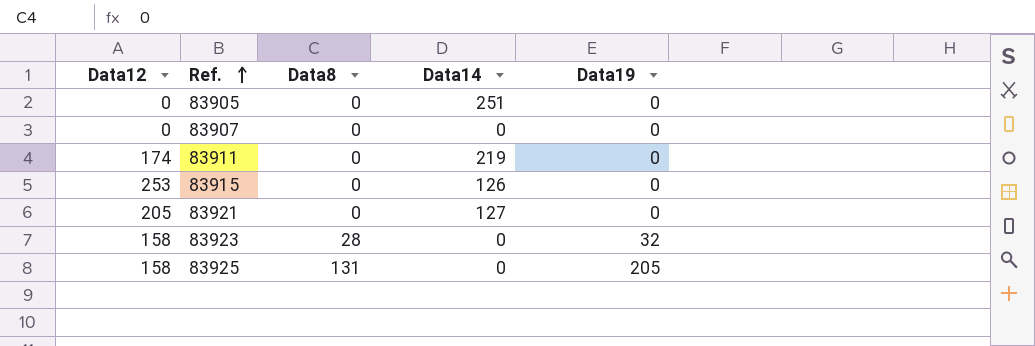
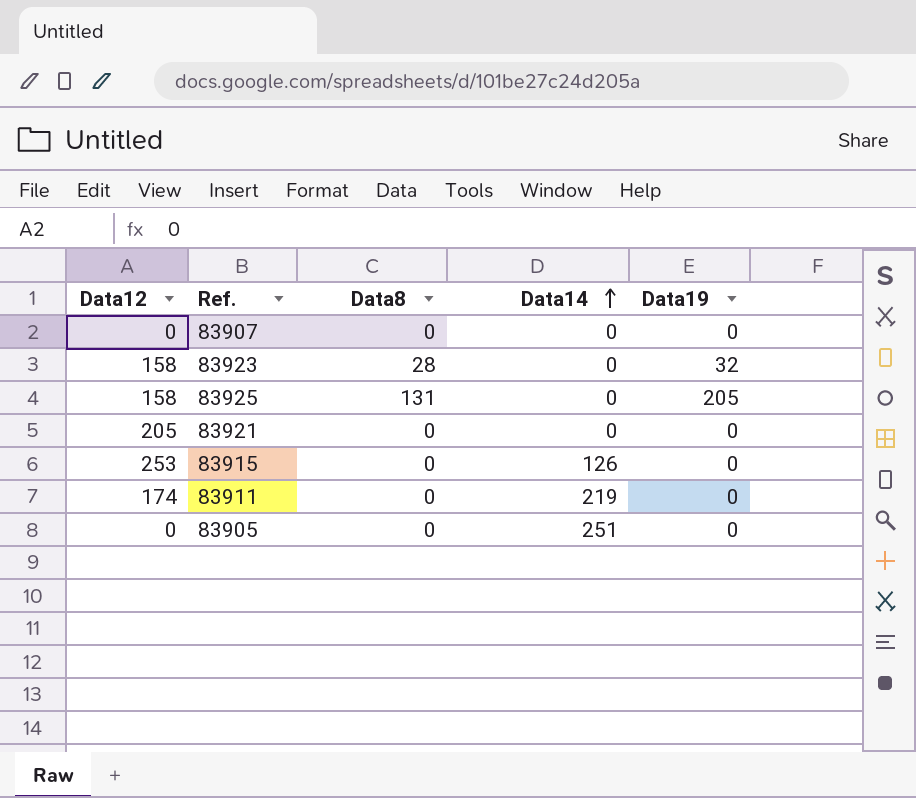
row order: Ref. ascending -> Data14 ascending
83921 | Data14: 127 -> 0

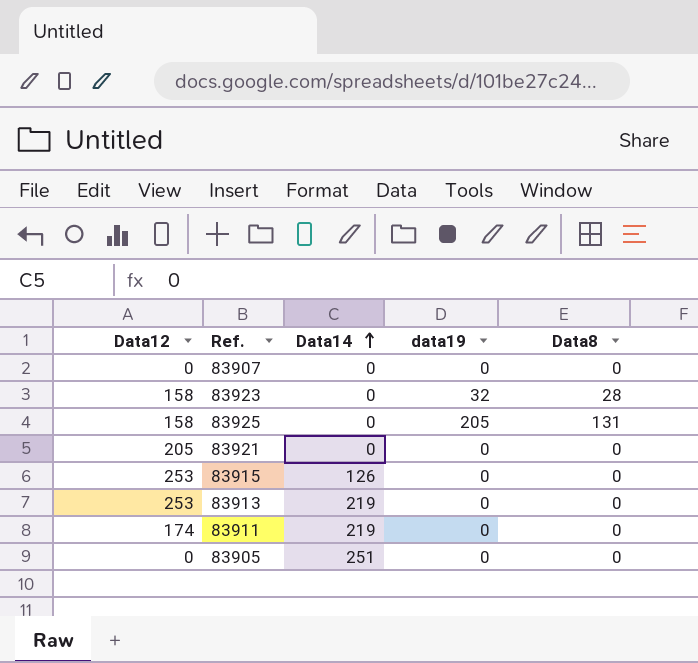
column name: Data19 -> data19
column Data8 | position: 3 -> 5
row 83913: none -> 253 | 219 | 0 | 0

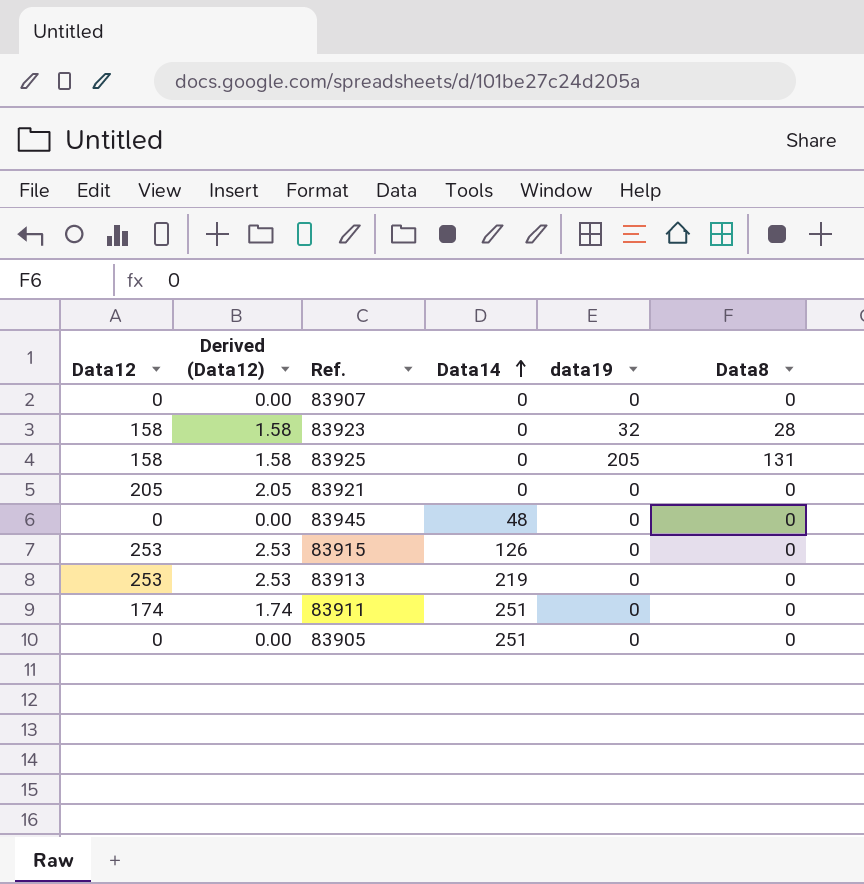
column Derived (Data12) | formula: none -> [Data12] * 0.01
row 83945: none -> 0 | 0.00 | 48 | 0 | 0
83911 | Data14: 219 -> 251

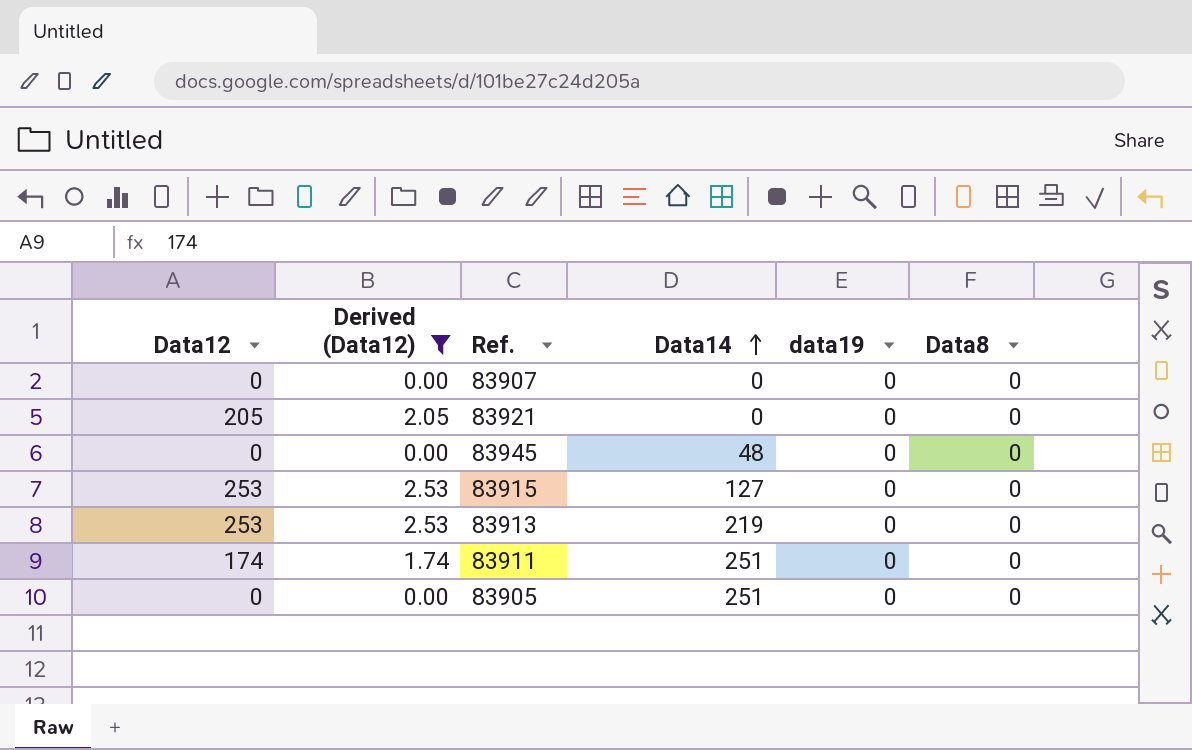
filter: none -> Derived (Data12) != 1.58
83915 | Data14: 126 -> 127

